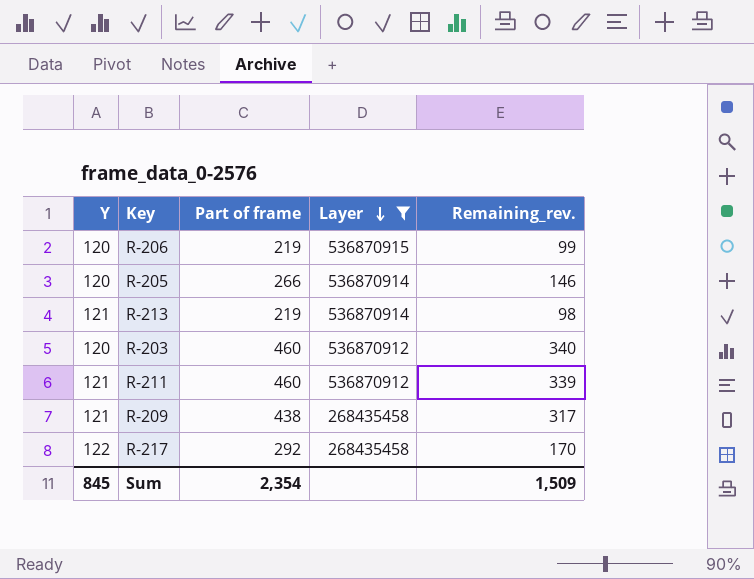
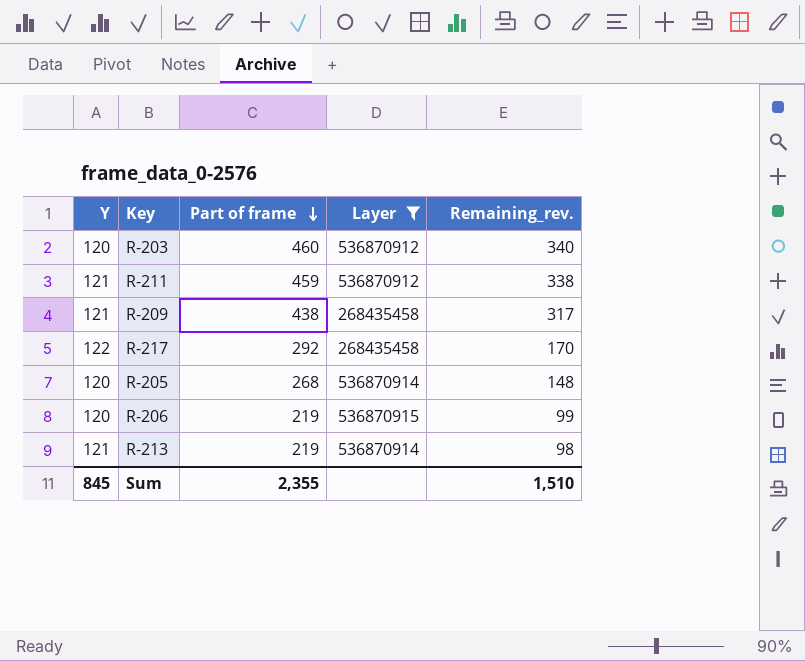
row order: Layer descending -> Part of frame descending
R-211 | Part of frame: 460 -> 459
R-211 | Remaining_rev.: 339 -> 338
R-205 | Part of frame: 266 -> 268
R-205 | Remaining_rev.: 146 -> 148
Sum | Part of frame: 2,354 -> 2,355
Sum | Remaining_rev.: 1,509 -> 1,510

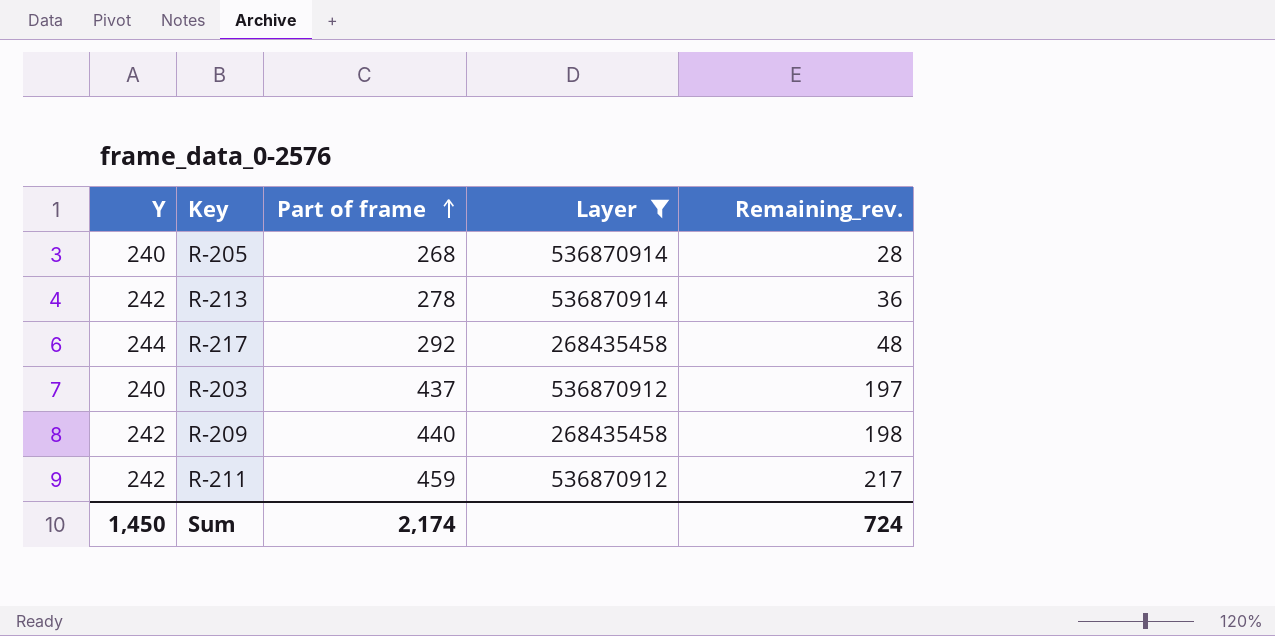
row order: Part of frame descending -> Part of frame ascending
row R-206: 120 | 219 | 536870915 | 99 -> none
R-205 | Y: 120 -> 240
R-205 | Remaining_rev.: 148 -> 28
R-213 | Y: 121 -> 242
R-213 | Part of frame: 219 -> 278
R-213 | Remaining_rev.: 98 -> 36
R-217 | Y: 122 -> 244
R-217 | Remaining_rev.: 170 -> 48
R-203 | Y: 120 -> 240
R-203 | Part of frame: 460 -> 437
R-203 | Remaining_rev.: 340 -> 197
R-209 | Y: 121 -> 242
R-209 | Part of frame: 438 -> 440
R-209 | Remaining_rev.: 317 -> 198
R-211 | Y: 121 -> 242
R-211 | Remaining_rev.: 338 -> 217
Sum | Y: 845 -> 1,450
Sum | Part of frame: 2,355 -> 2,174
Sum | Remaining_rev.: 1,510 -> 724

